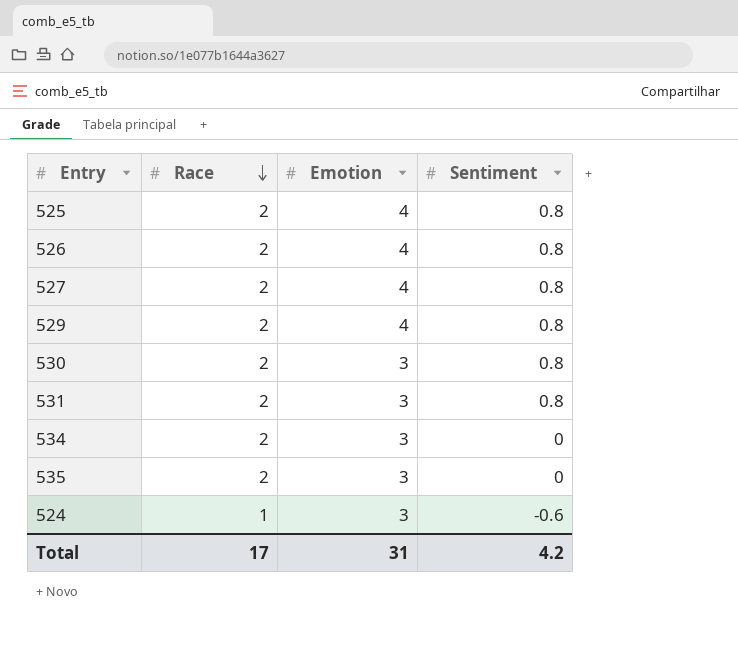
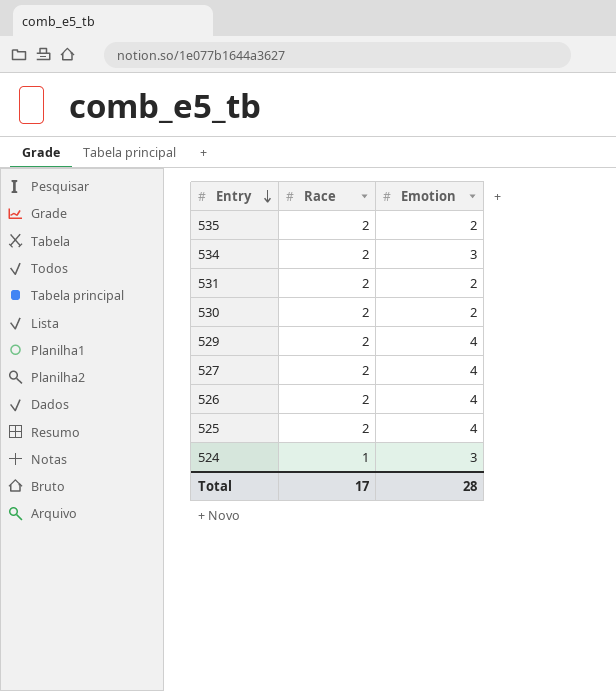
row order: Race descending -> Entry descending
column Sentiment | position: 4 -> none
535 | Emotion: 3 -> 2
531 | Emotion: 3 -> 2
530 | Emotion: 3 -> 2
Total | Emotion: 31 -> 28

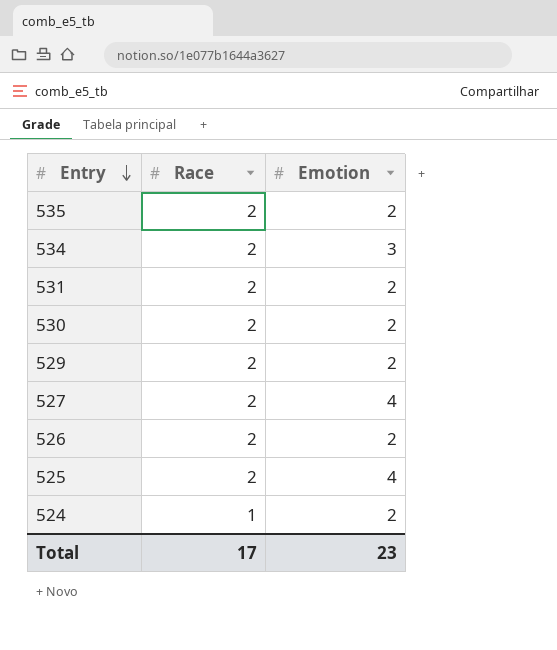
529 | Emotion: 4 -> 2
526 | Emotion: 4 -> 2
524 | Emotion: 3 -> 2
Total | Emotion: 28 -> 23

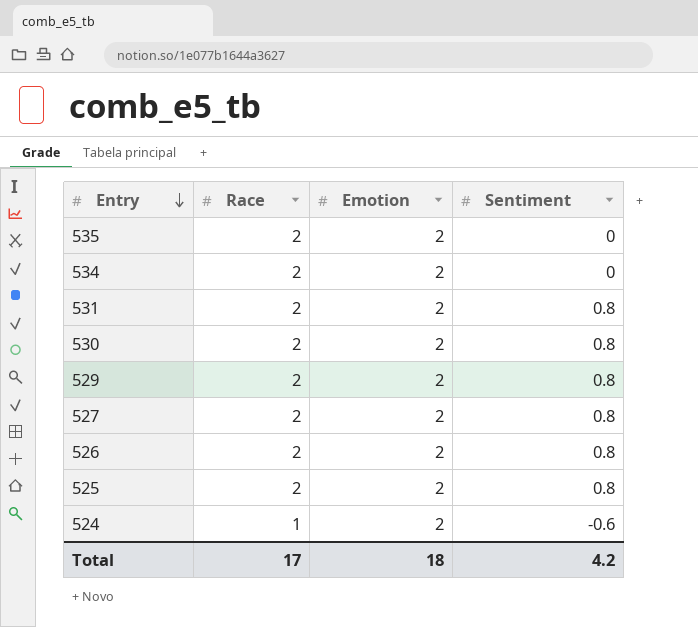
column Sentiment | position: none -> 4
534 | Emotion: 3 -> 2
527 | Emotion: 4 -> 2
525 | Emotion: 4 -> 2
Total | Emotion: 23 -> 18

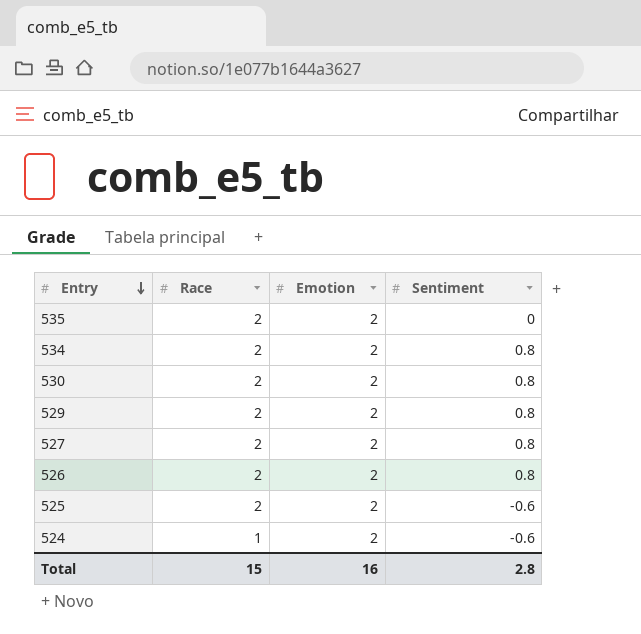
row 531: 2 | 2 | 0.8 -> none
534 | Sentiment: 0 -> 0.8
525 | Sentiment: 0.8 -> -0.6
Total | Race: 17 -> 15
Total | Emotion: 18 -> 16
Total | Sentiment: 4.2 -> 2.8

